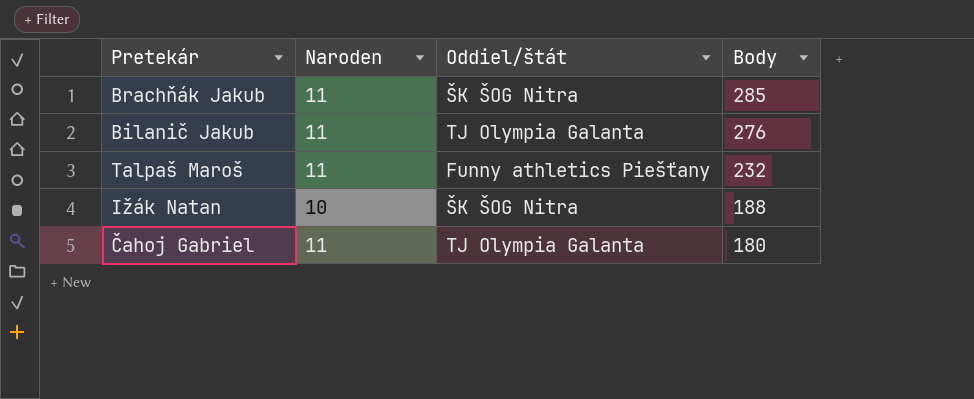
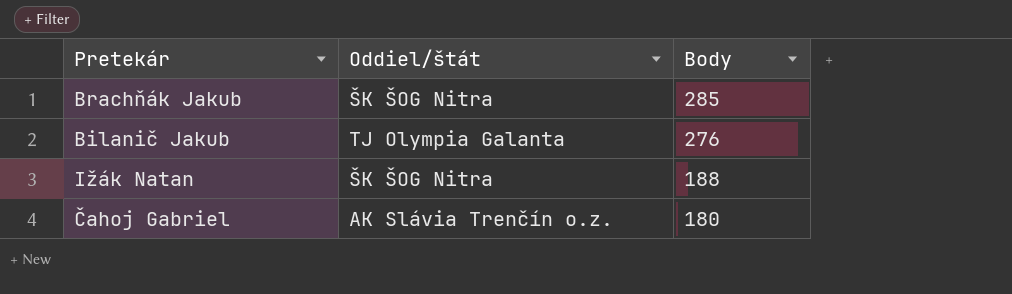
column Naroden | position: 2 -> none
row Talpaš Maroš: 11 | Funny athletics Piešťany | 232 -> none
Čahoj Gabriel | Oddiel/štát: TJ Olympia Galanta -> AK Slávia Trenčín o.z.

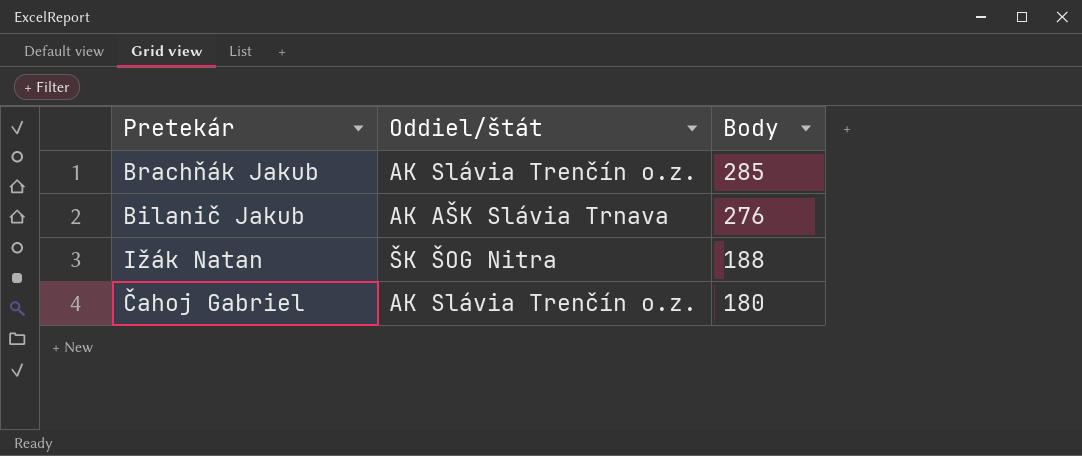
Brachňák Jakub | Oddiel/štát: ŠK ŠOG Nitra -> AK Slávia Trenčín o.z.
Bilanič Jakub | Oddiel/štát: TJ Olympia Galanta -> AK AŠK Slávia Trnava

